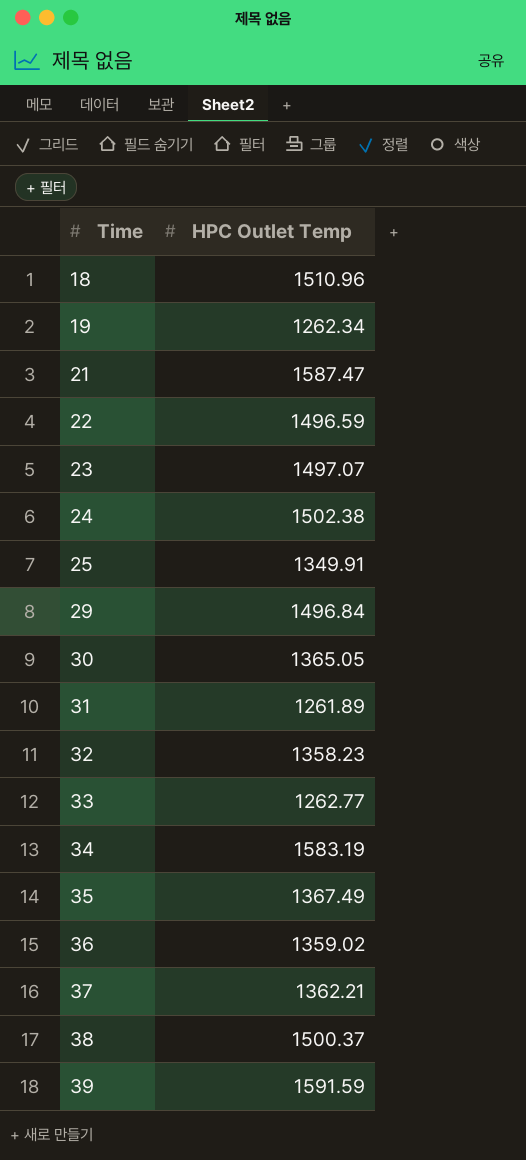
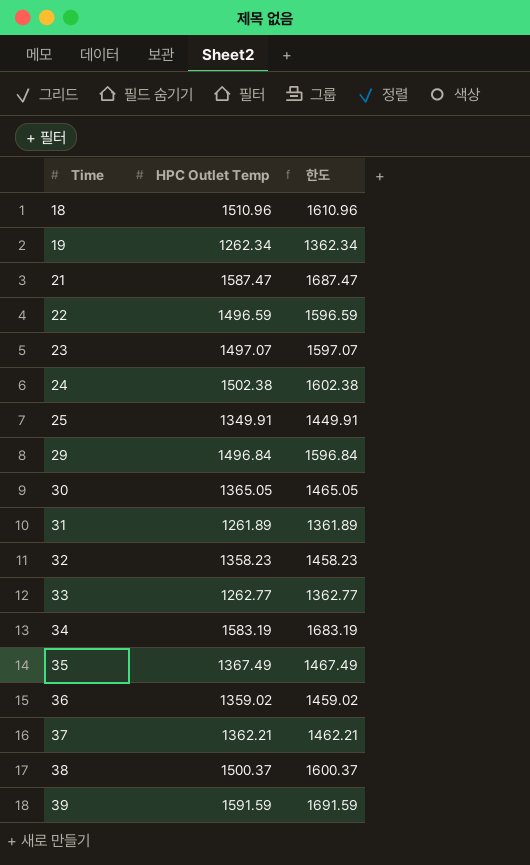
column 한도 | formula: none -> [HPC Outlet Temp] + 100

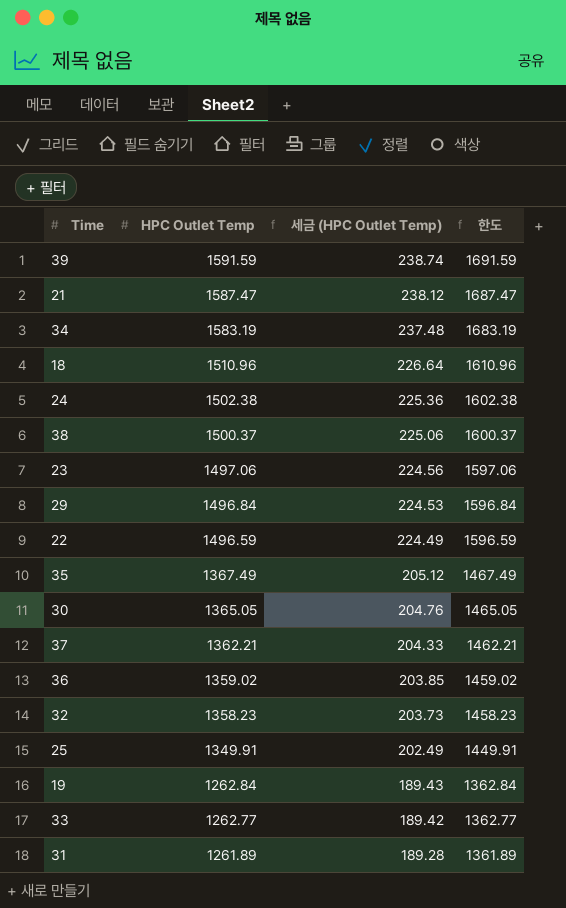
row order: Time ascending -> HPC Outlet Temp descending
column 세금 (HPC Outlet Temp) | formula: none -> [HPC Outlet Temp] * 0.15
23 | HPC Outlet Temp: 1497.07 -> 1497.06
23 | 한도: 1597.07 -> 1597.06
19 | HPC Outlet Temp: 1262.34 -> 1262.84
19 | 한도: 1362.34 -> 1362.84

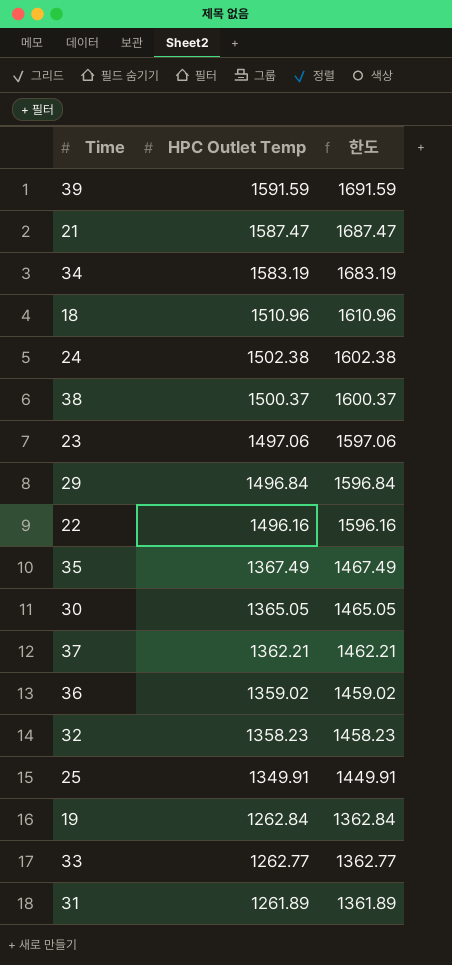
column 세금 (HPC Outlet Temp) | formula: [HPC Outlet Temp] * 0.15 -> none
22 | HPC Outlet Temp: 1496.59 -> 1496.16
22 | 한도: 1596.59 -> 1596.16

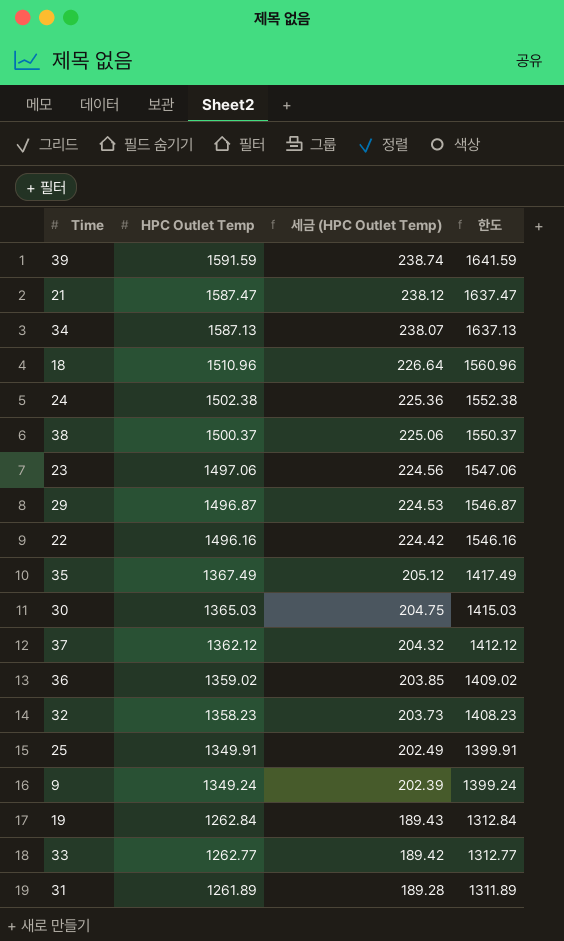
column 세금 (HPC Outlet Temp) | formula: none -> [HPC Outlet Temp] * 0.15
column 한도 | formula: [HPC Outlet Temp] + 100 -> [HPC Outlet Temp] + 50
34 | HPC Outlet Temp: 1583.19 -> 1587.13
29 | HPC Outlet Temp: 1496.84 -> 1496.87
30 | HPC Outlet Temp: 1365.05 -> 1365.03
37 | HPC Outlet Temp: 1362.21 -> 1362.12
row 9: none -> 1349.24 | 202.39 | 1399.24

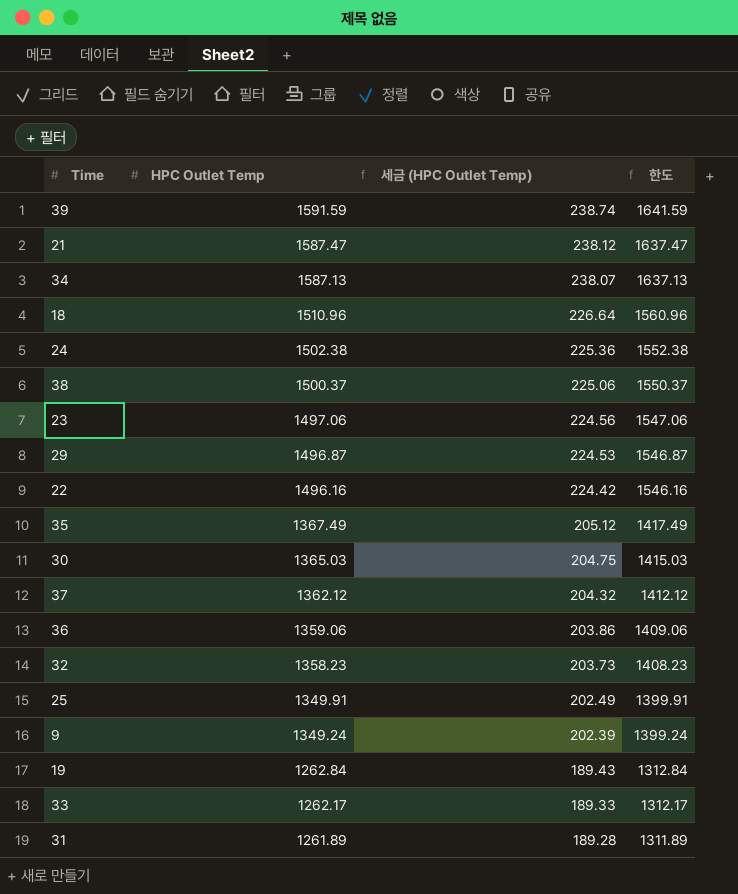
36 | HPC Outlet Temp: 1359.02 -> 1359.06
36 | 세금 (HPC Outlet Temp): 203.85 -> 203.86
36 | 한도: 1409.02 -> 1409.06
33 | HPC Outlet Temp: 1262.77 -> 1262.17
33 | 세금 (HPC Outlet Temp): 189.42 -> 189.33
33 | 한도: 1312.77 -> 1312.17

